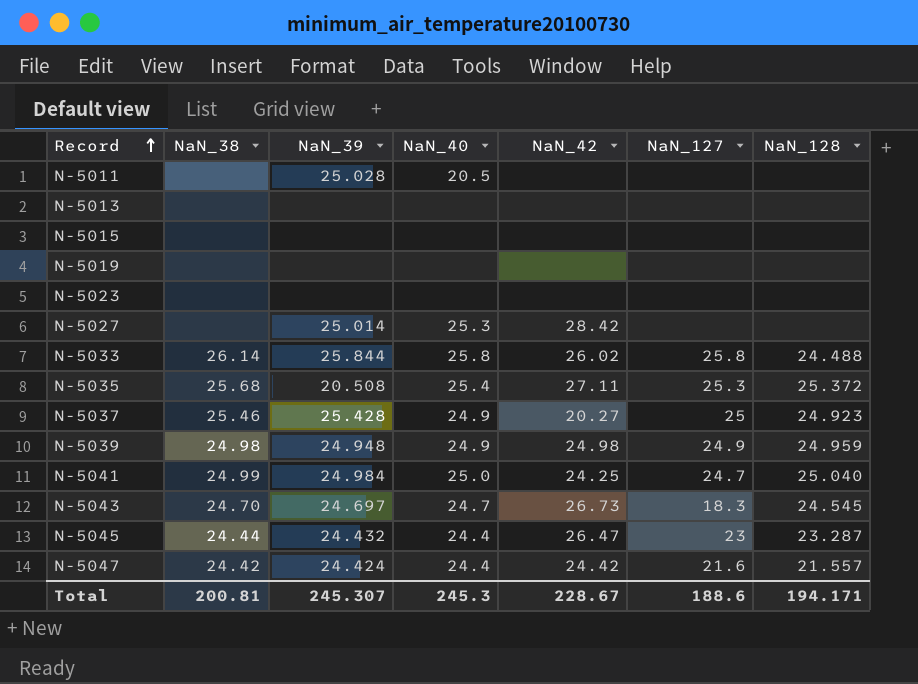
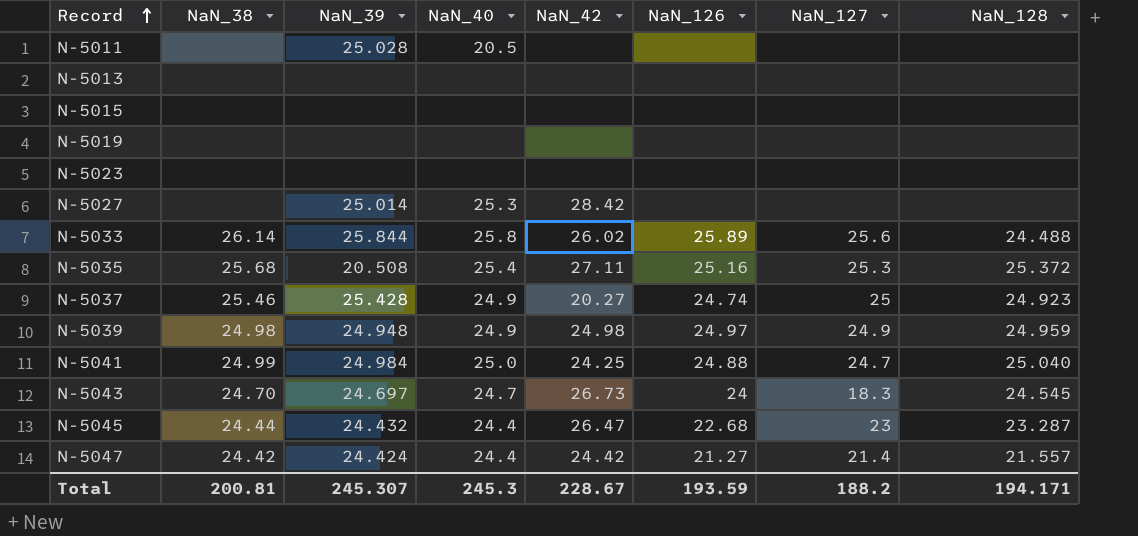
column NaN_126 | position: none -> 6
N-5033 | NaN_127: 25.8 -> 25.6
N-5047 | NaN_127: 21.6 -> 21.4
Total | NaN_127: 188.6 -> 188.2

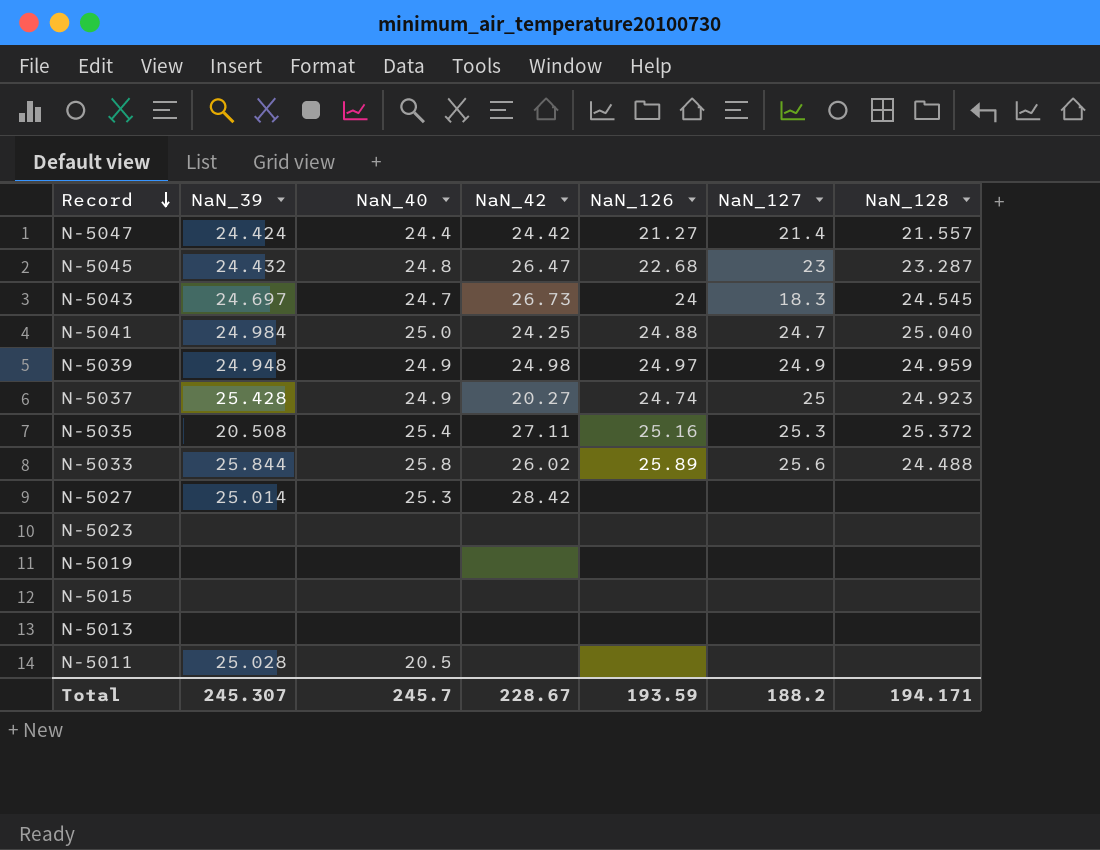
row order: Record ascending -> Record descending
column NaN_38 | position: 2 -> none
N-5045 | NaN_40: 24.4 -> 24.8
Total | NaN_40: 245.3 -> 245.7

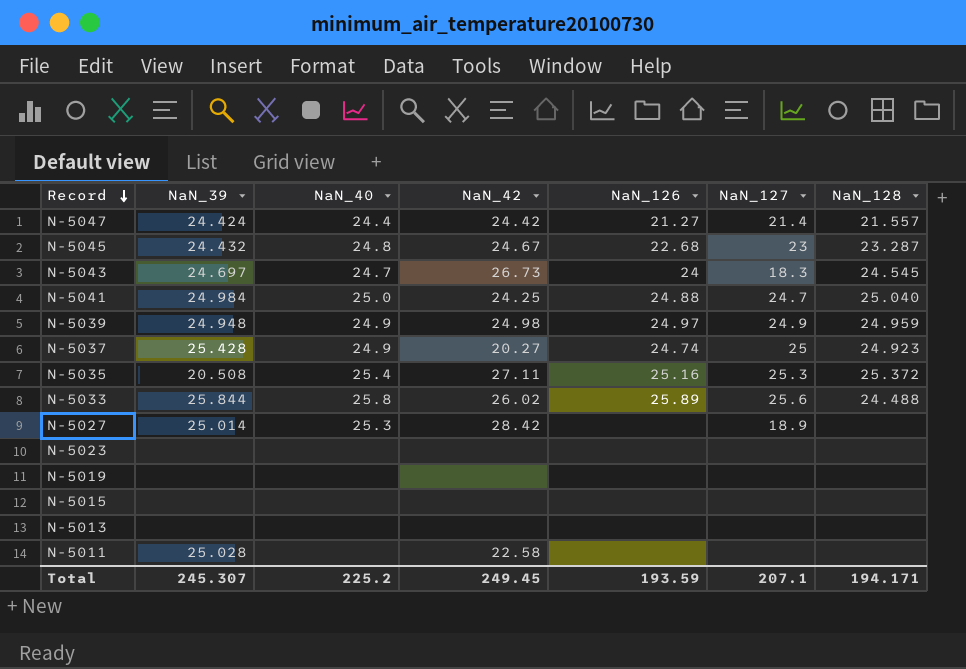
N-5045 | NaN_42: 26.47 -> 24.67
N-5027 | NaN_127: none -> 18.9
N-5011 | NaN_40: 20.5 -> none
N-5011 | NaN_42: none -> 22.58
Total | NaN_40: 245.7 -> 225.2
Total | NaN_42: 228.67 -> 249.45
Total | NaN_127: 188.2 -> 207.1

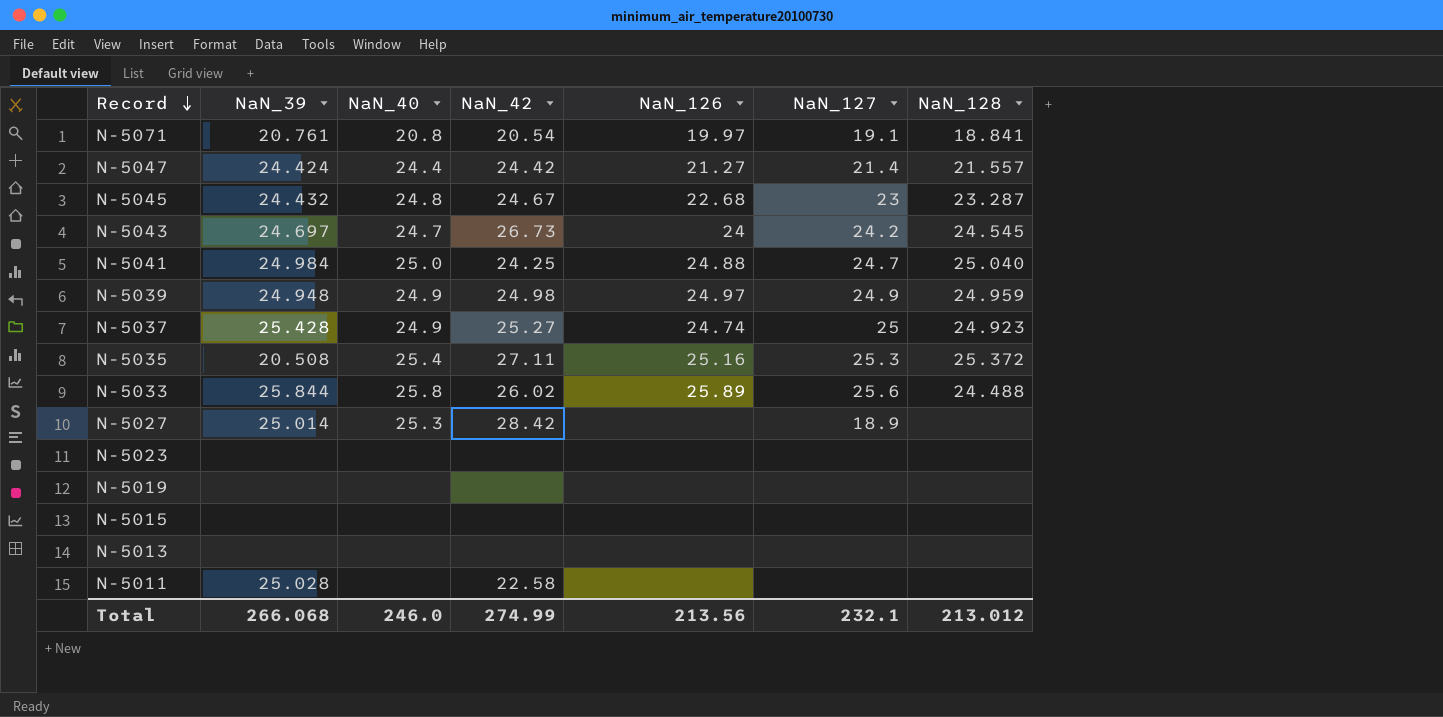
row N-5071: none -> 20.761 | 20.8 | 20.54 | 19.97 | 19.1 | 18.841
N-5043 | NaN_127: 18.3 -> 24.2
N-5037 | NaN_42: 20.27 -> 25.27
Total | NaN_39: 245.307 -> 266.068
Total | NaN_40: 225.2 -> 246.0
Total | NaN_42: 249.45 -> 274.99
Total | NaN_126: 193.59 -> 213.56
Total | NaN_127: 207.1 -> 232.1
Total | NaN_128: 194.171 -> 213.012

